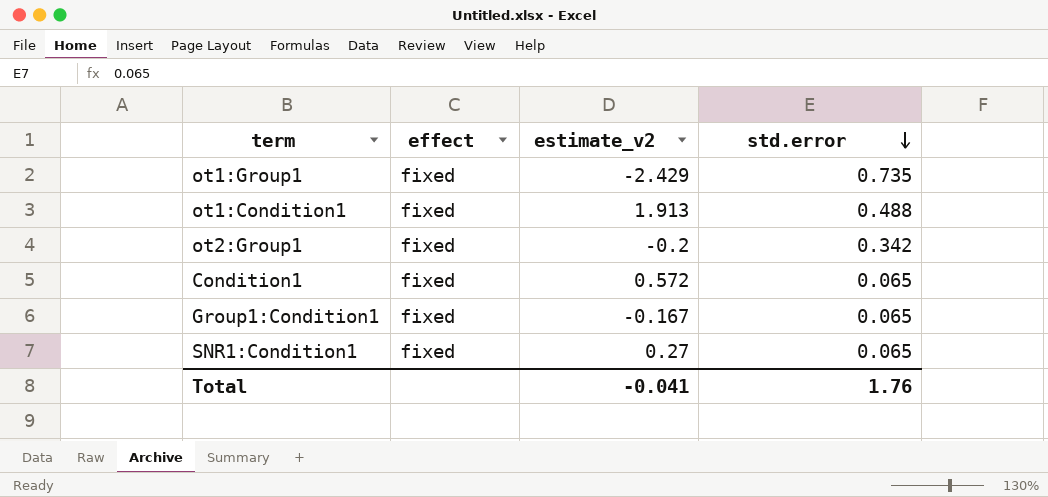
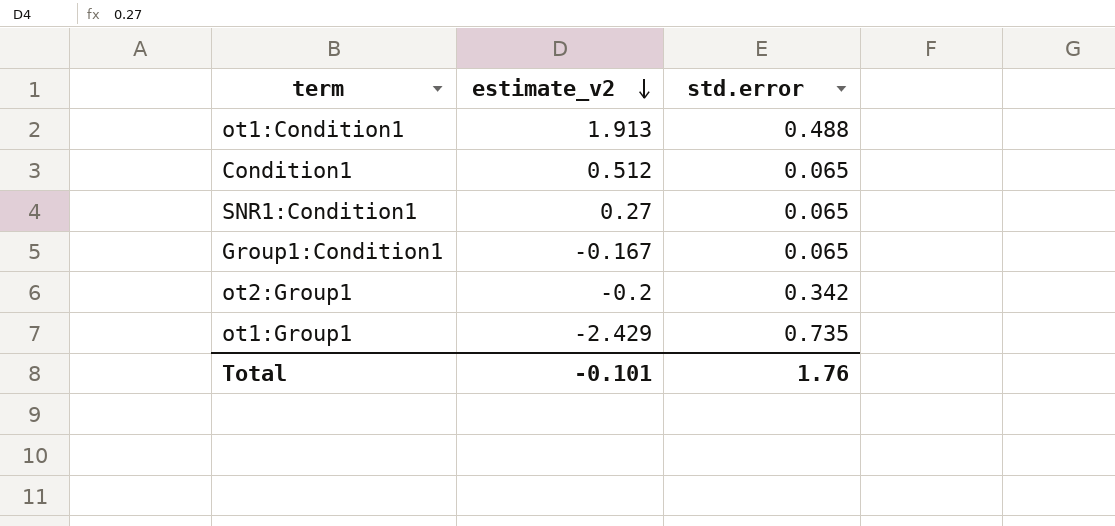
row order: std.error descending -> estimate_v2 descending
column effect | position: 2 -> none
Condition1 | estimate_v2: 0.572 -> 0.512
Total | estimate_v2: -0.041 -> -0.101

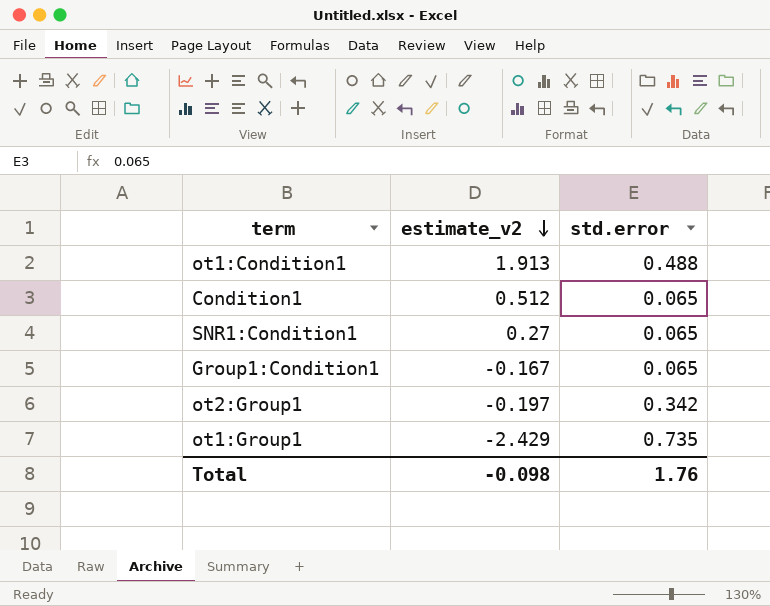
ot2:Group1 | estimate_v2: -0.2 -> -0.197
Total | estimate_v2: -0.101 -> -0.098

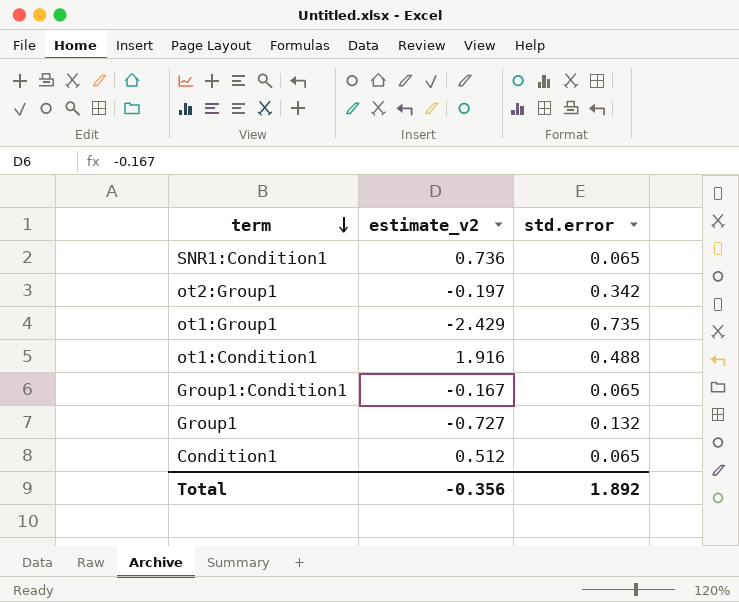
row order: estimate_v2 descending -> term descending
SNR1:Condition1 | estimate_v2: 0.27 -> 0.736
ot1:Condition1 | estimate_v2: 1.913 -> 1.916
row Group1: none -> -0.727 | 0.132
Total | estimate_v2: -0.098 -> -0.356
Total | std.error: 1.76 -> 1.892

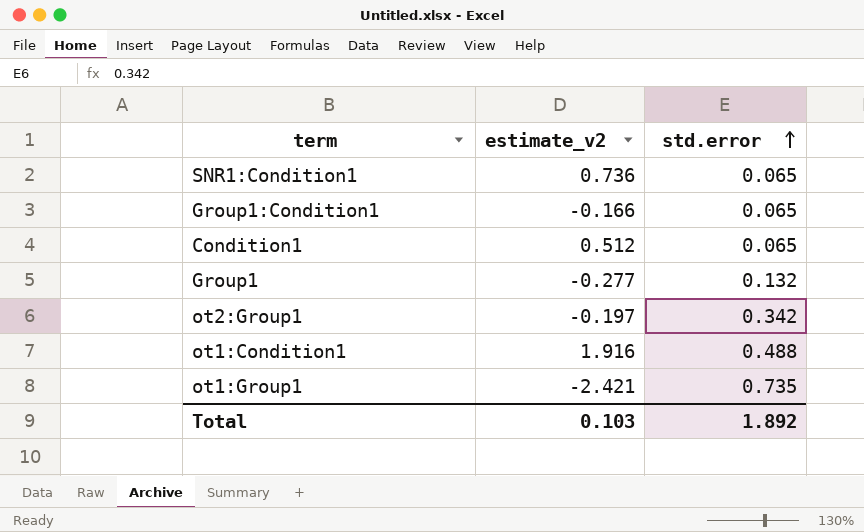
row order: term descending -> std.error ascending
Group1:Condition1 | estimate_v2: -0.167 -> -0.166
Group1 | estimate_v2: -0.727 -> -0.277
ot1:Group1 | estimate_v2: -2.429 -> -2.421
Total | estimate_v2: -0.356 -> 0.103

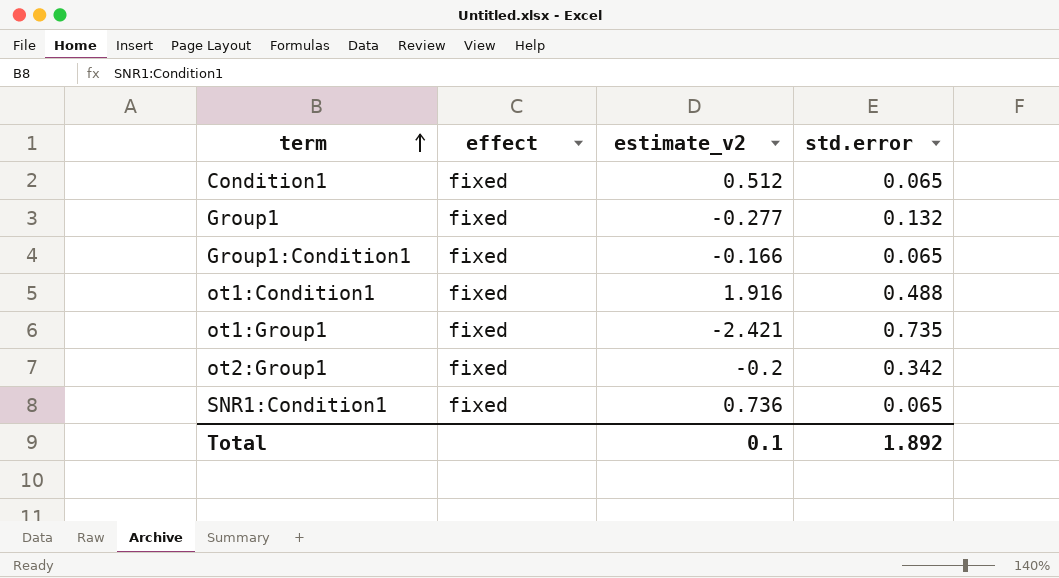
row order: std.error ascending -> term ascending
column effect | position: none -> 2
ot2:Group1 | estimate_v2: -0.197 -> -0.2
Total | estimate_v2: 0.103 -> 0.1

